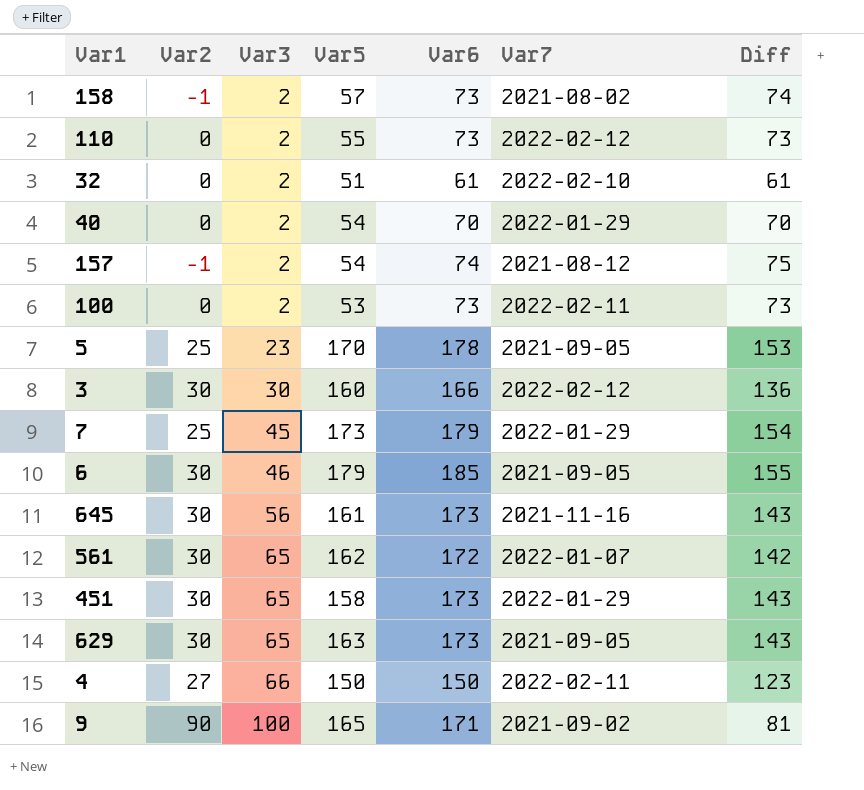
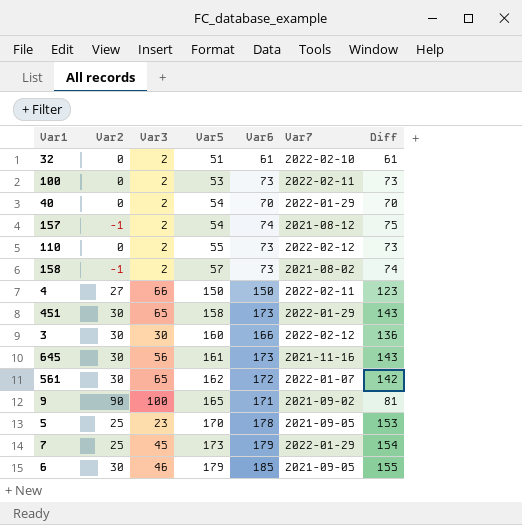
row order: Var3 ascending -> Var5 ascending
row 629: 30 | 65 | 163 | 173 | 2021-09-05 | 143 -> none

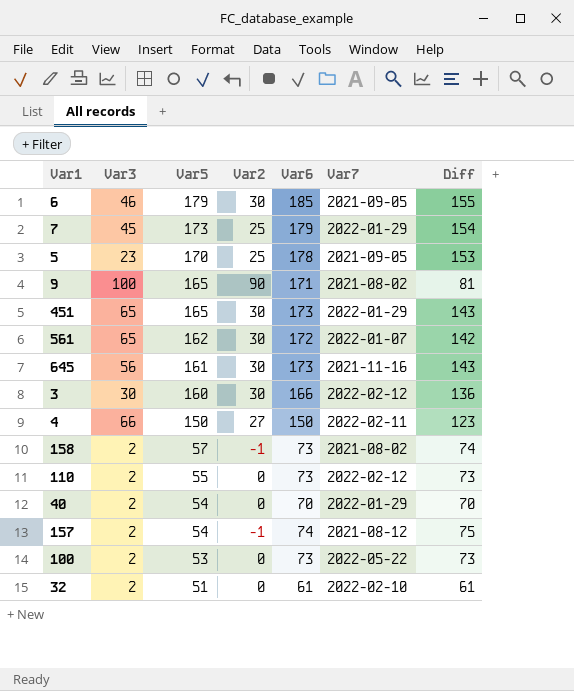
row order: Var5 ascending -> Var5 descending
column Var2 | position: 2 -> 4
9 | Var7: 2021-09-02 -> 2021-08-02
451 | Var5: 158 -> 165
100 | Var7: 2022-02-11 -> 2022-05-22

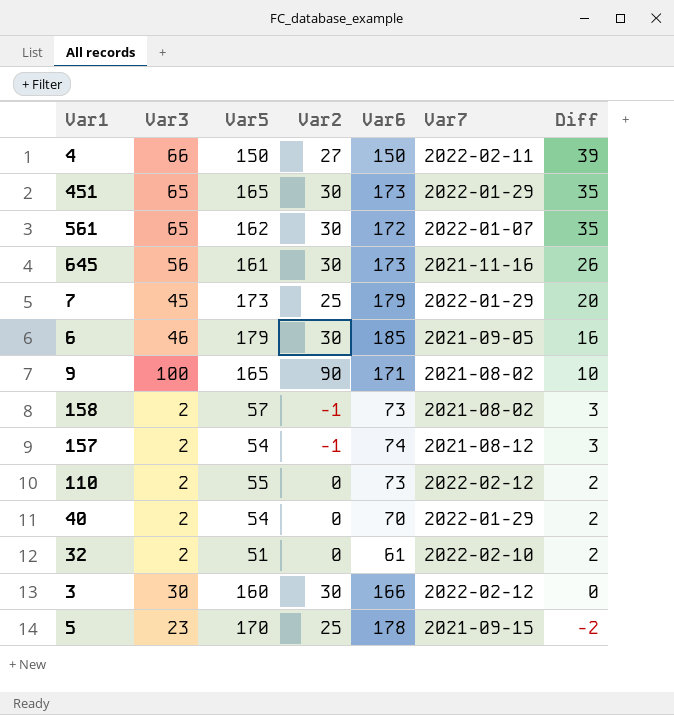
row order: Var5 descending -> Diff descending
column Diff | formula: [Var6] - [Var2] -> [Var3] - [Var2]
row 100: 2 | 53 | 0 | 73 | 2022-05-22 | 73 -> none
5 | Var7: 2021-09-05 -> 2021-09-15

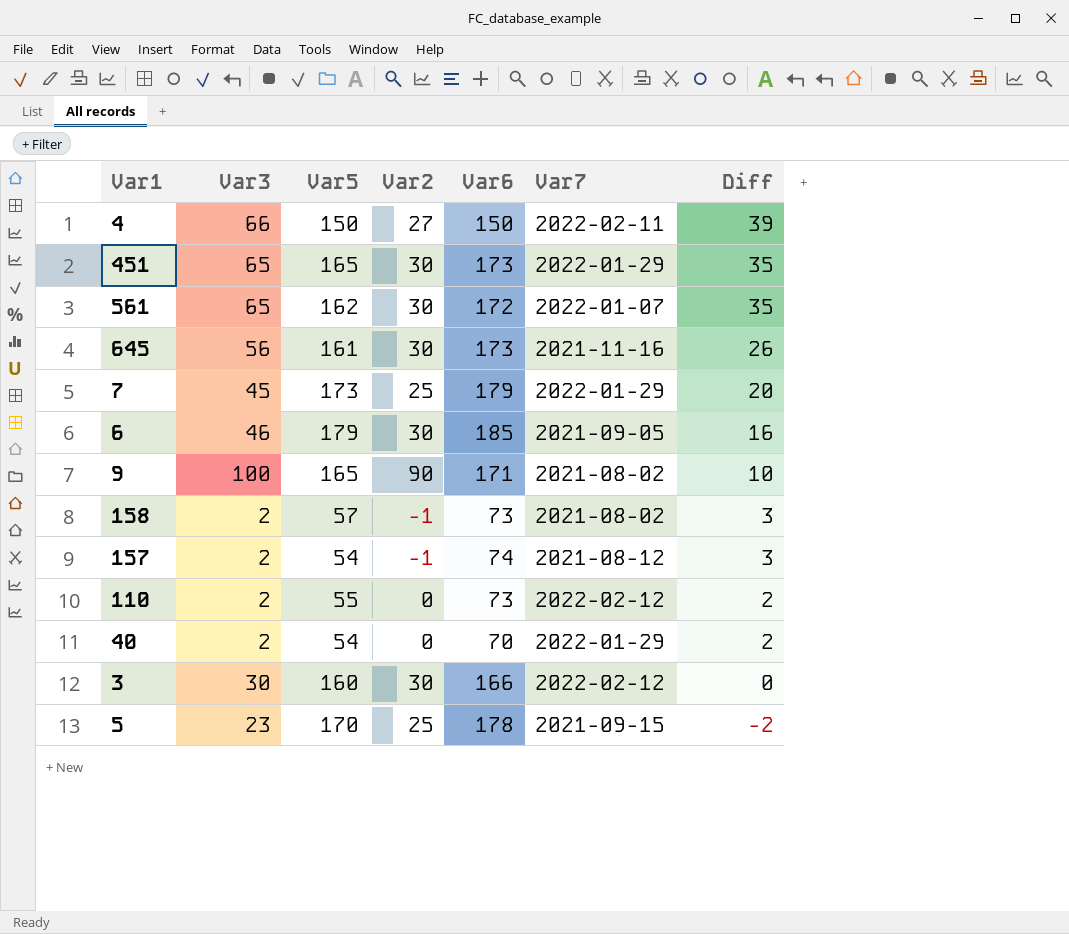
row 32: 2 | 51 | 0 | 61 | 2022-02-10 | 2 -> none

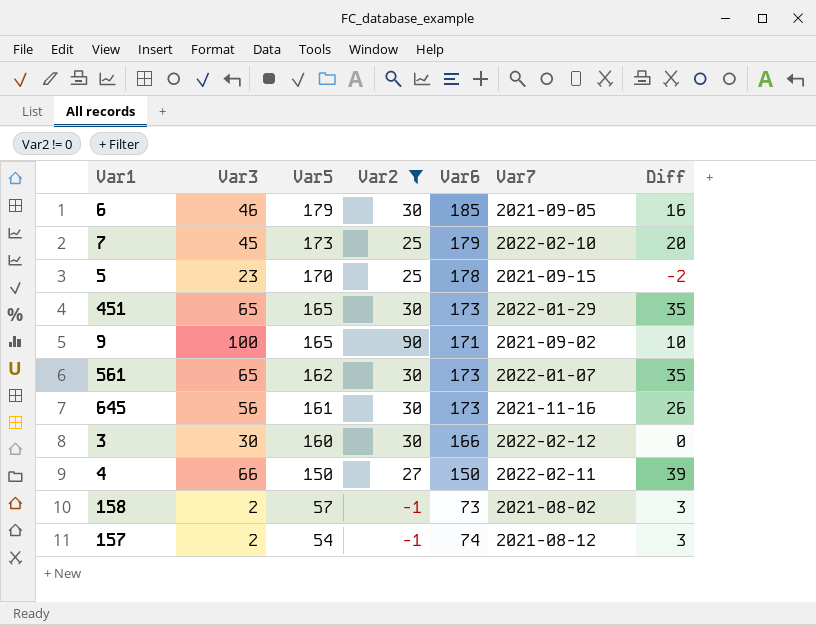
filter: none -> Var2 != 0
row order: Diff descending -> Var5 descending
7 | Var7: 2022-01-29 -> 2022-02-10
9 | Var7: 2021-08-02 -> 2021-09-02
561 | Var6: 172 -> 173

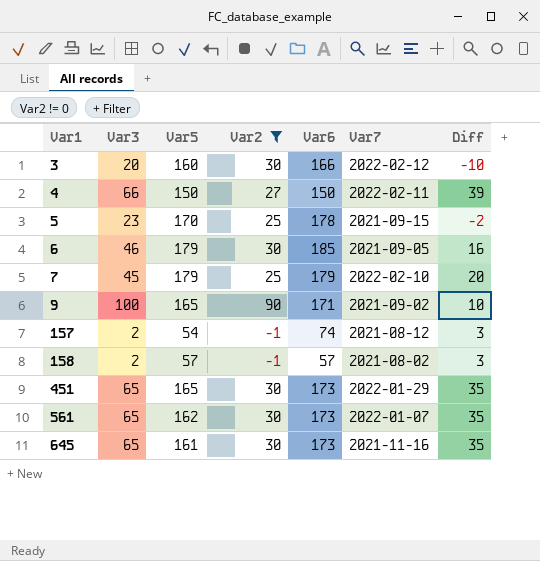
row order: Var5 descending -> Var1 ascending
3 | Var3: 30 -> 20
3 | Diff: 0 -> -10
7 | Var5: 173 -> 179
158 | Var6: 73 -> 57
645 | Var3: 56 -> 65
645 | Diff: 26 -> 35

